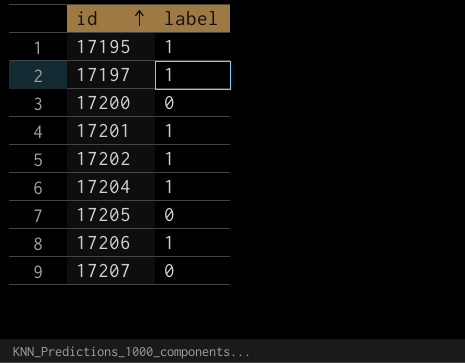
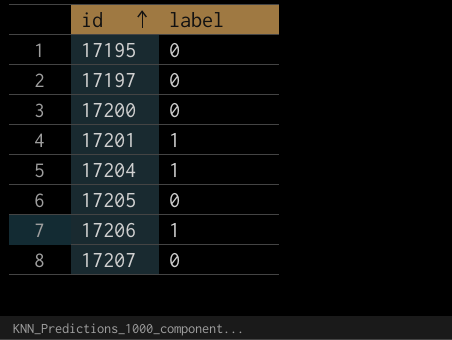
row 17202: 1 -> none
17195 | label: 1 -> 0
17197 | label: 1 -> 0

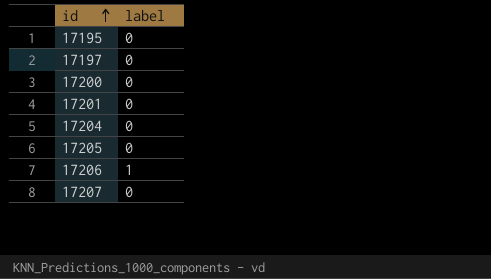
17201 | label: 1 -> 0
17204 | label: 1 -> 0

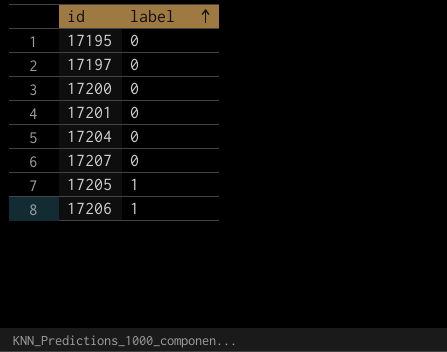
row order: id ascending -> label ascending
17205 | label: 0 -> 1

